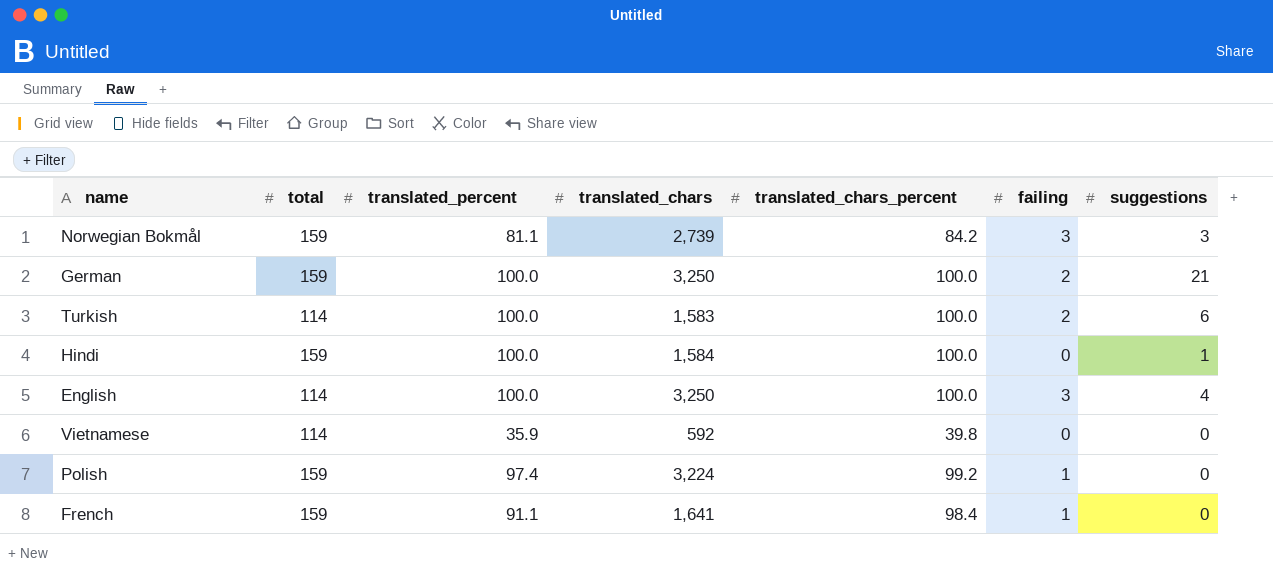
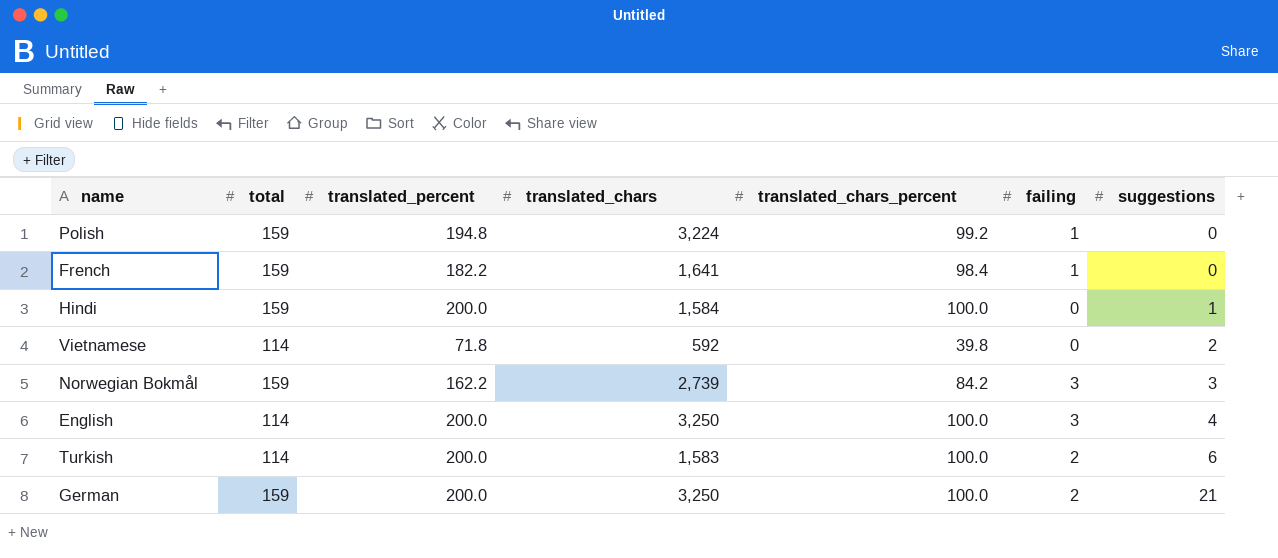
row order: none -> suggestions ascending
Polish | translated_percent: 97.4 -> 194.8
French | translated_percent: 91.1 -> 182.2
Hindi | translated_percent: 100.0 -> 200.0
Vietnamese | translated_percent: 35.9 -> 71.8
Vietnamese | suggestions: 0 -> 2
Norwegian Bokmål | translated_percent: 81.1 -> 162.2
English | translated_percent: 100.0 -> 200.0
Turkish | translated_percent: 100.0 -> 200.0
German | translated_percent: 100.0 -> 200.0

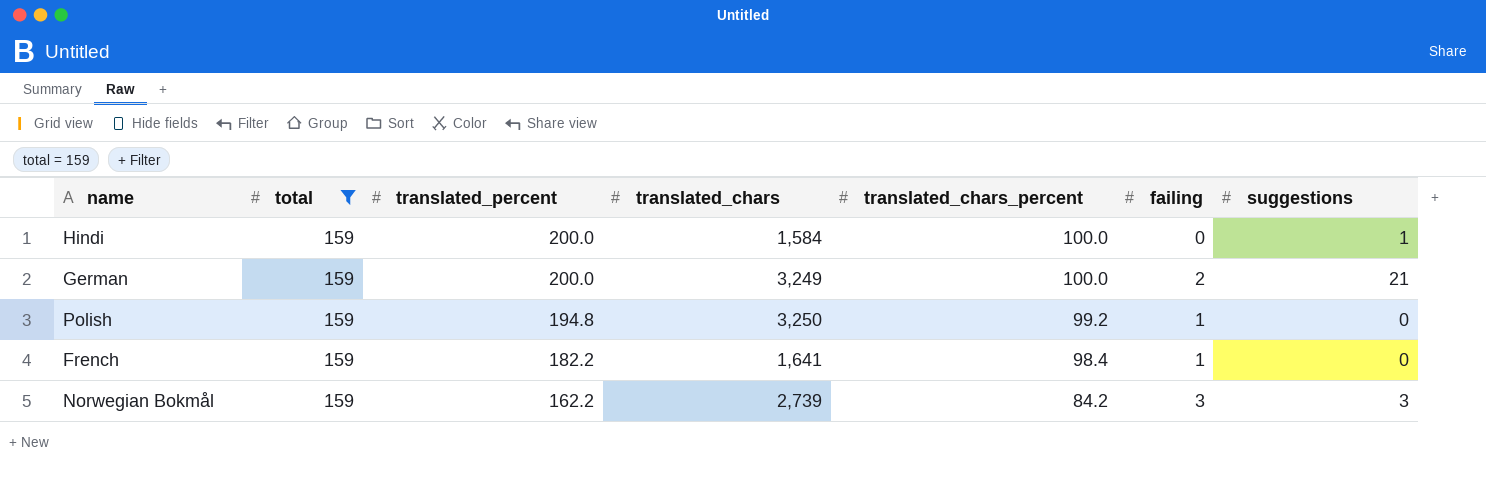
filter: none -> total = 159
row order: suggestions ascending -> translated_percent descending
German | translated_chars: 3,250 -> 3,249
Polish | translated_chars: 3,224 -> 3,250

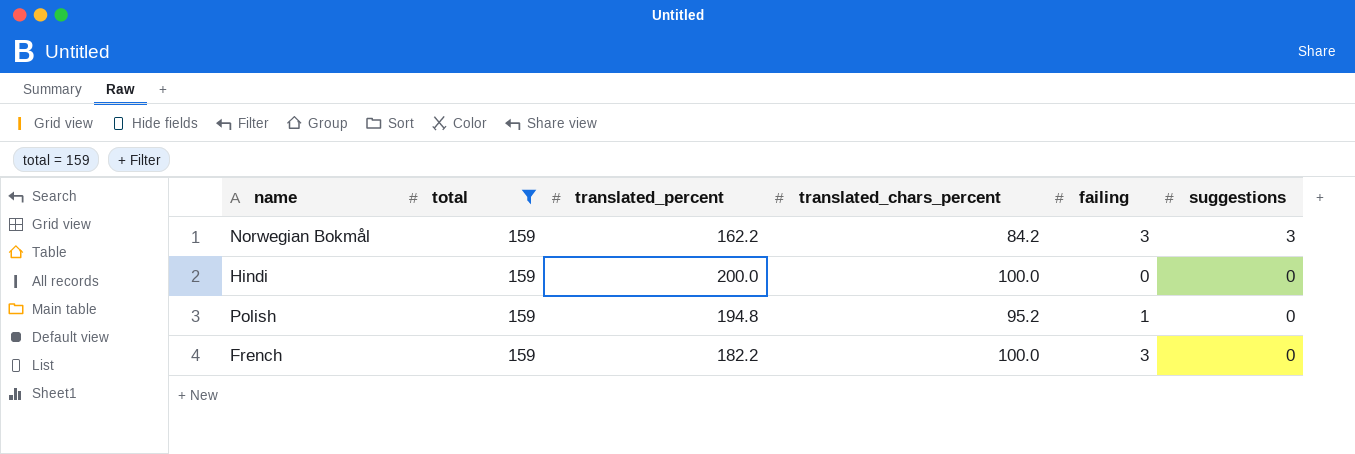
row order: translated_percent descending -> suggestions descending
column translated_chars | position: 4 -> none
row German: 159 | 200.0 | 3,249 | 100.0 | 2 | 21 -> none
Hindi | suggestions: 1 -> 0
Polish | translated_chars_percent: 99.2 -> 95.2
French | translated_chars_percent: 98.4 -> 100.0
French | failing: 1 -> 3

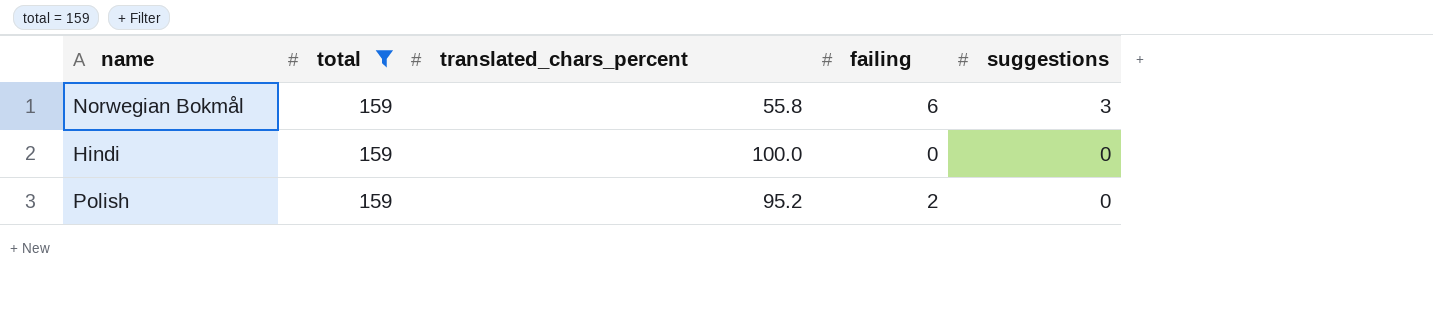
column translated_percent | position: 3 -> none
row French: 159 | 182.2 | 100.0 | 3 | 0 -> none
Norwegian Bokmål | translated_chars_percent: 84.2 -> 55.8
Norwegian Bokmål | failing: 3 -> 6
Polish | failing: 1 -> 2

